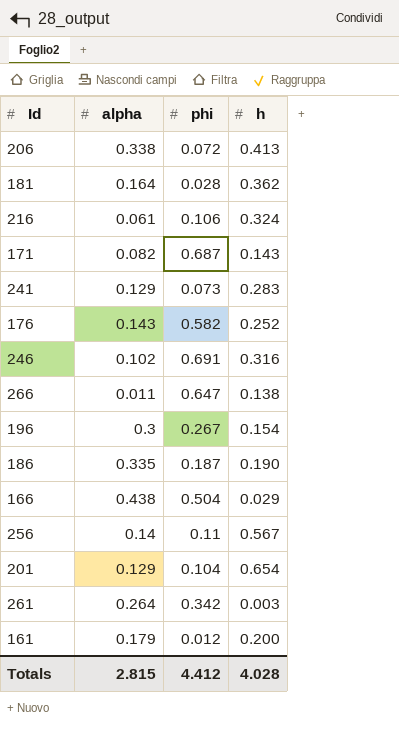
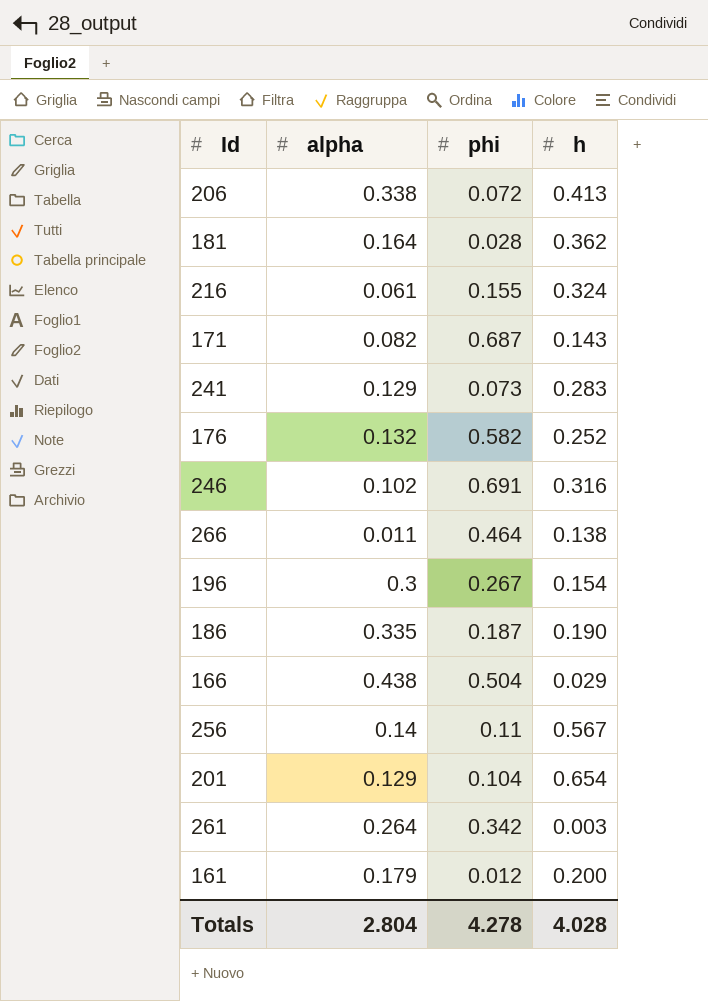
216 | phi: 0.106 -> 0.155
176 | alpha: 0.143 -> 0.132
266 | phi: 0.647 -> 0.464
Totals | alpha: 2.815 -> 2.804
Totals | phi: 4.412 -> 4.278

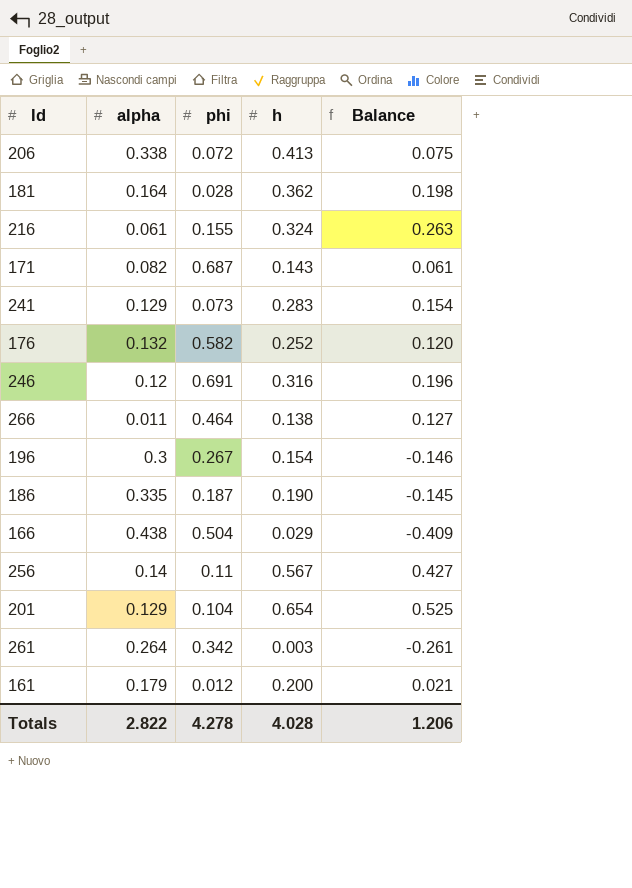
column Balance | formula: none -> [h] - [alpha]
246 | alpha: 0.102 -> 0.12
Totals | alpha: 2.804 -> 2.822

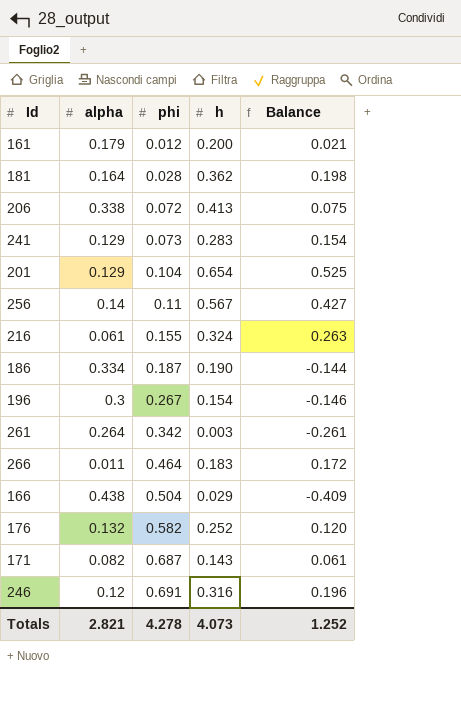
row order: none -> phi ascending
186 | alpha: 0.335 -> 0.334
186 | Balance: -0.145 -> -0.144
266 | h: 0.138 -> 0.183
266 | Balance: 0.127 -> 0.172
Totals | alpha: 2.822 -> 2.821
Totals | h: 4.028 -> 4.073
Totals | Balance: 1.206 -> 1.252

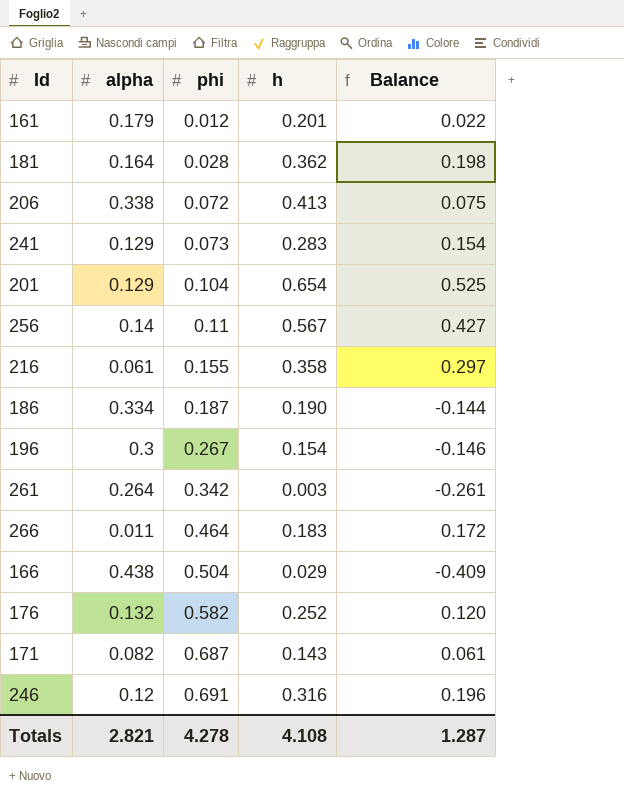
161 | h: 0.200 -> 0.201
161 | Balance: 0.021 -> 0.022
216 | h: 0.324 -> 0.358
216 | Balance: 0.263 -> 0.297
Totals | h: 4.073 -> 4.108
Totals | Balance: 1.252 -> 1.287

